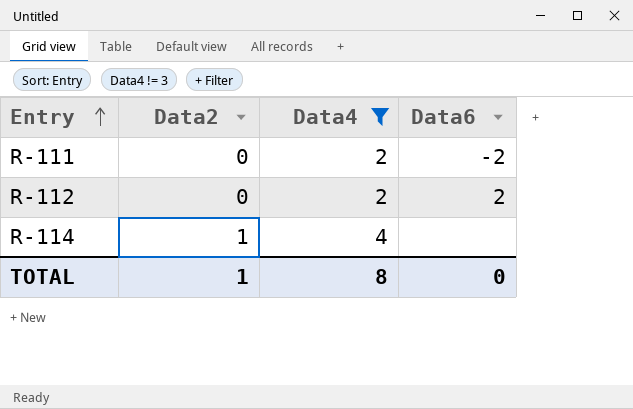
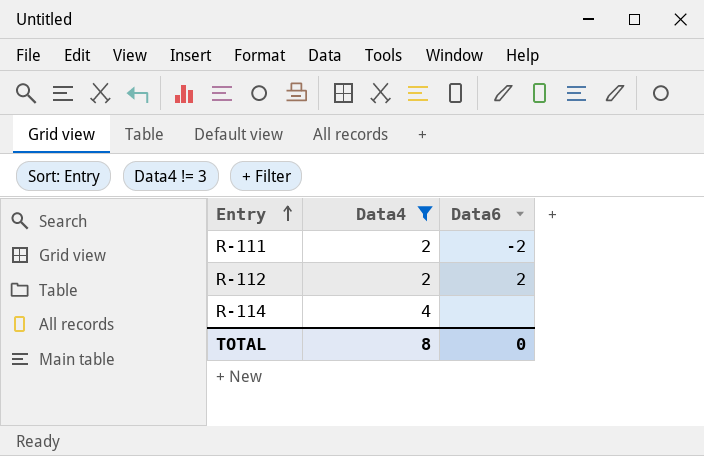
column Data2 | position: 2 -> none

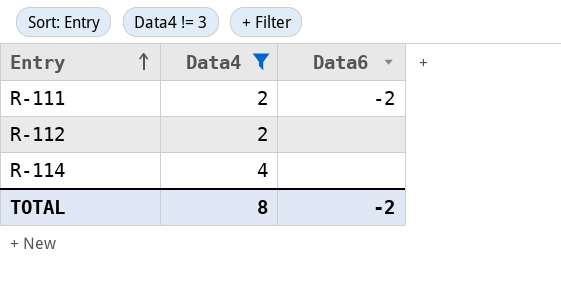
R-112 | Data6: 2 -> none
TOTAL | Data6: 0 -> -2

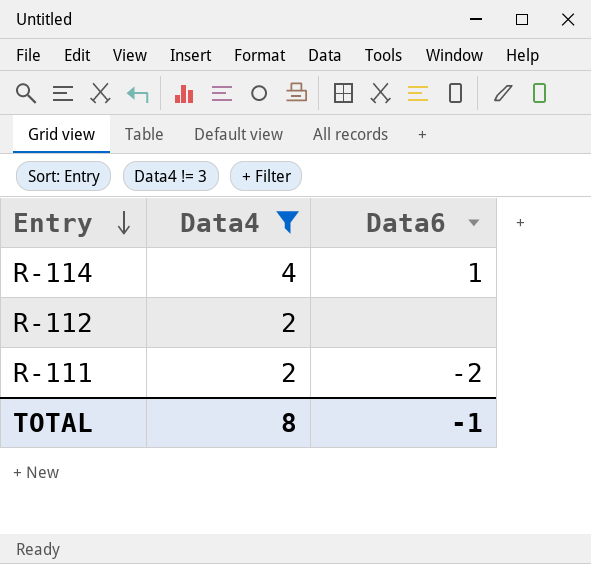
row order: Entry ascending -> Entry descending
R-114 | Data6: none -> 1
TOTAL | Data6: -2 -> -1

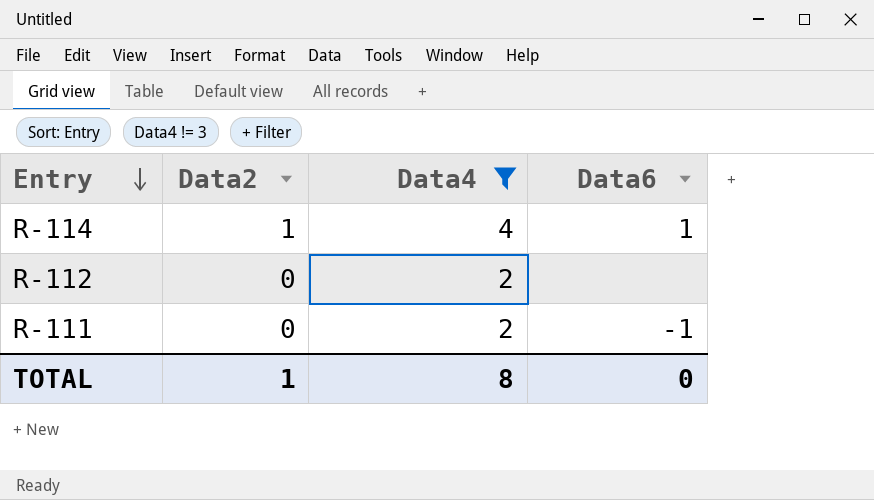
column Data2 | position: none -> 2
R-111 | Data6: -2 -> -1
TOTAL | Data6: -1 -> 0

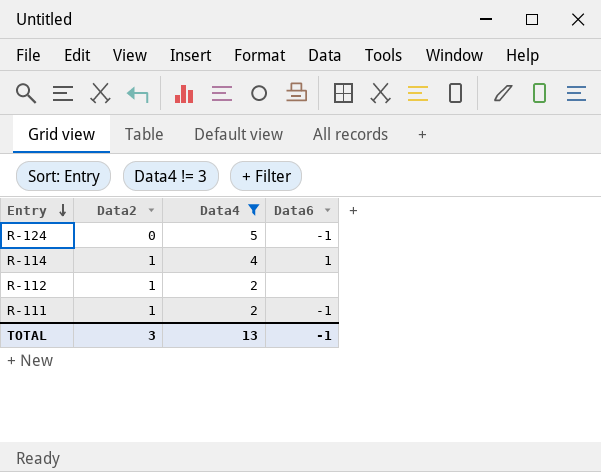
row R-124: none -> 0 | 5 | -1
R-112 | Data2: 0 -> 1
R-111 | Data2: 0 -> 1
TOTAL | Data2: 1 -> 3
TOTAL | Data4: 8 -> 13
TOTAL | Data6: 0 -> -1

